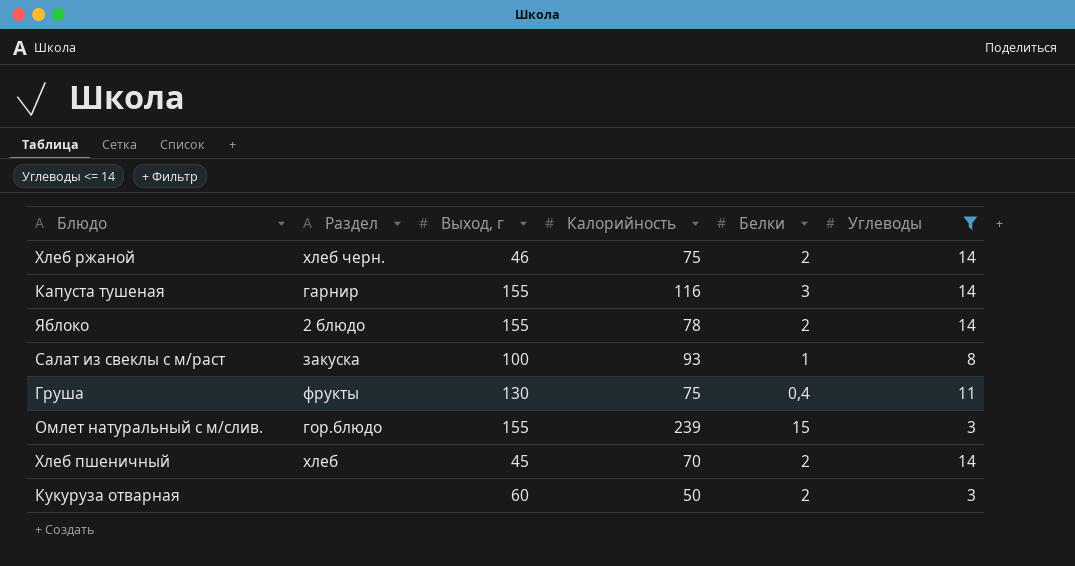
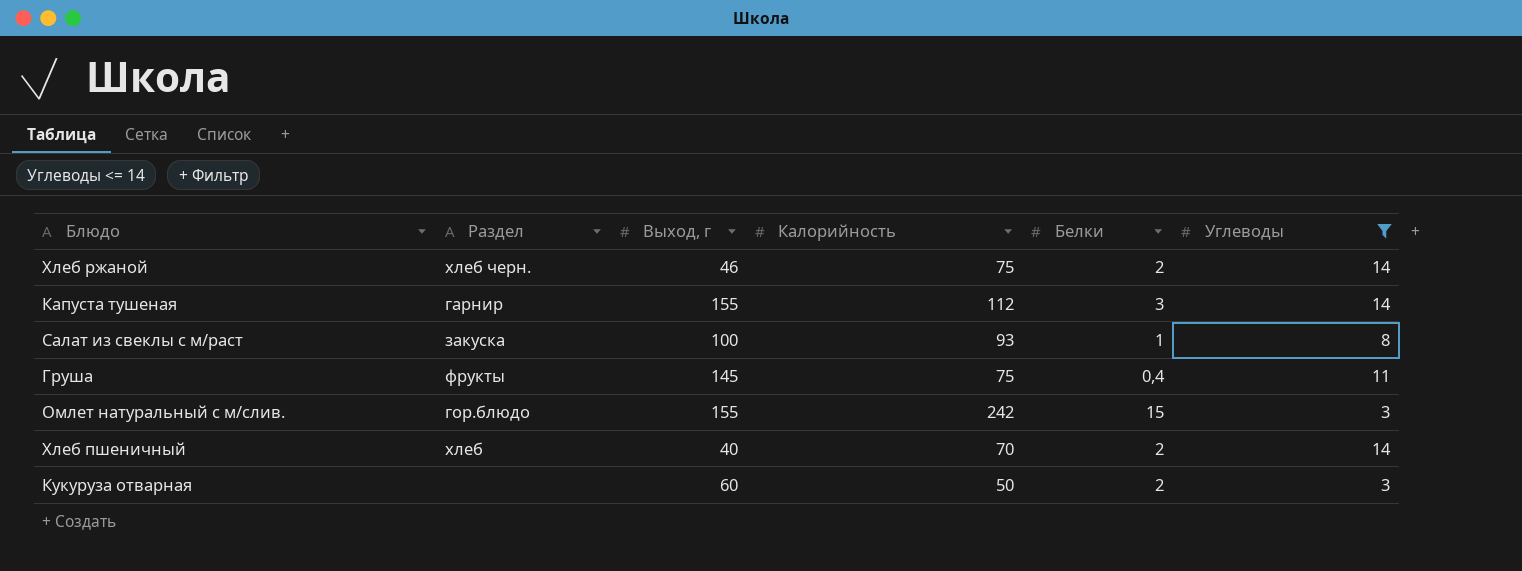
row Яблоко: 2 блюдо | 155 | 78 | 2 | 14 -> none
Капуста тушеная | Калорийность: 116 -> 112
Груша | Выход, г: 130 -> 145
Омлет натуральный с м/слив. | Калорийность: 239 -> 242
Хлеб пшеничный | Выход, г: 45 -> 40

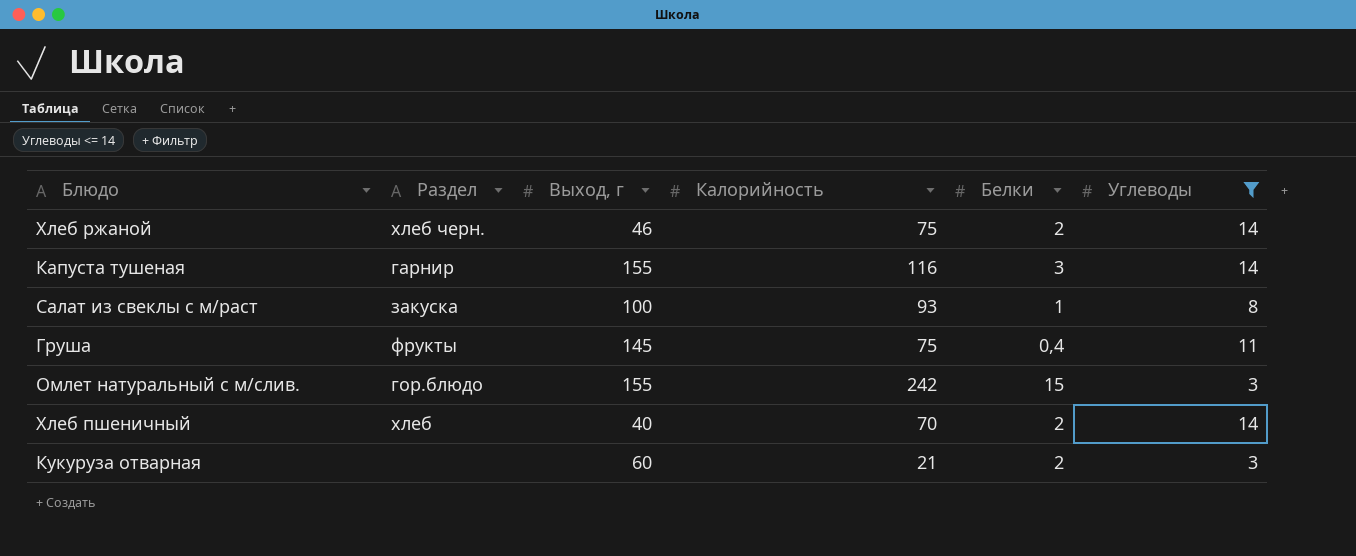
Капуста тушеная | Калорийность: 112 -> 116
Кукуруза отварная | Калорийность: 50 -> 21

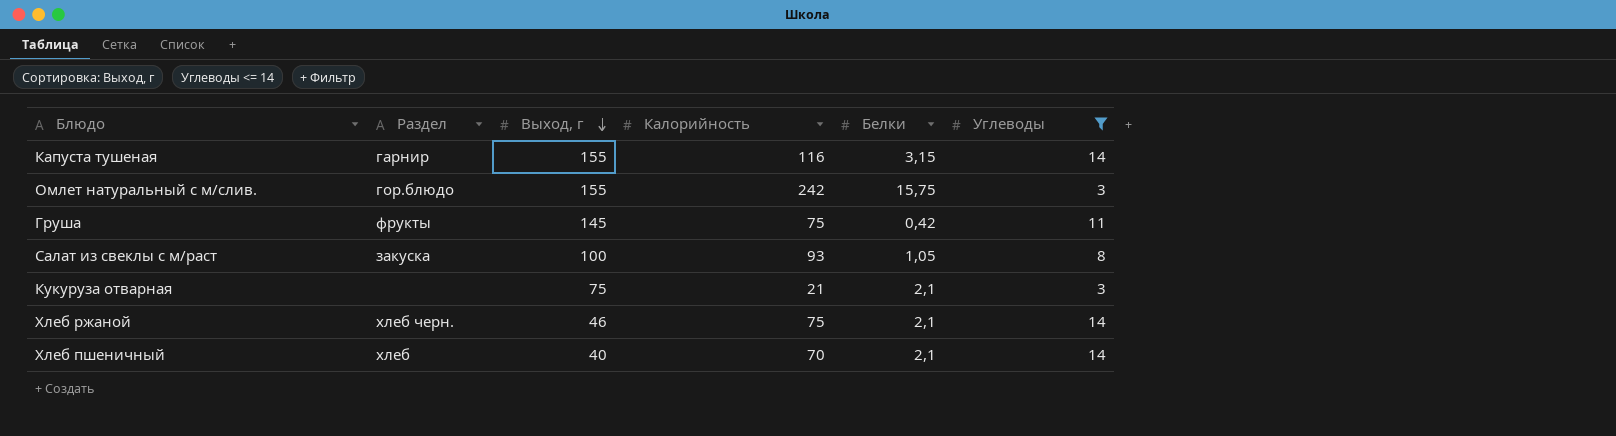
row order: none -> Выход, г descending
Капуста тушеная | Белки: 3 -> 3,15
Омлет натуральный с м/слив. | Белки: 15 -> 15,75
Груша | Белки: 0,4 -> 0,42
Салат из свеклы с м/раст | Белки: 1 -> 1,05
Кукуруза отварная | Выход, г: 60 -> 75
Кукуруза отварная | Белки: 2 -> 2,1
Хлеб ржаной | Белки: 2 -> 2,1
Хлеб пшеничный | Белки: 2 -> 2,1

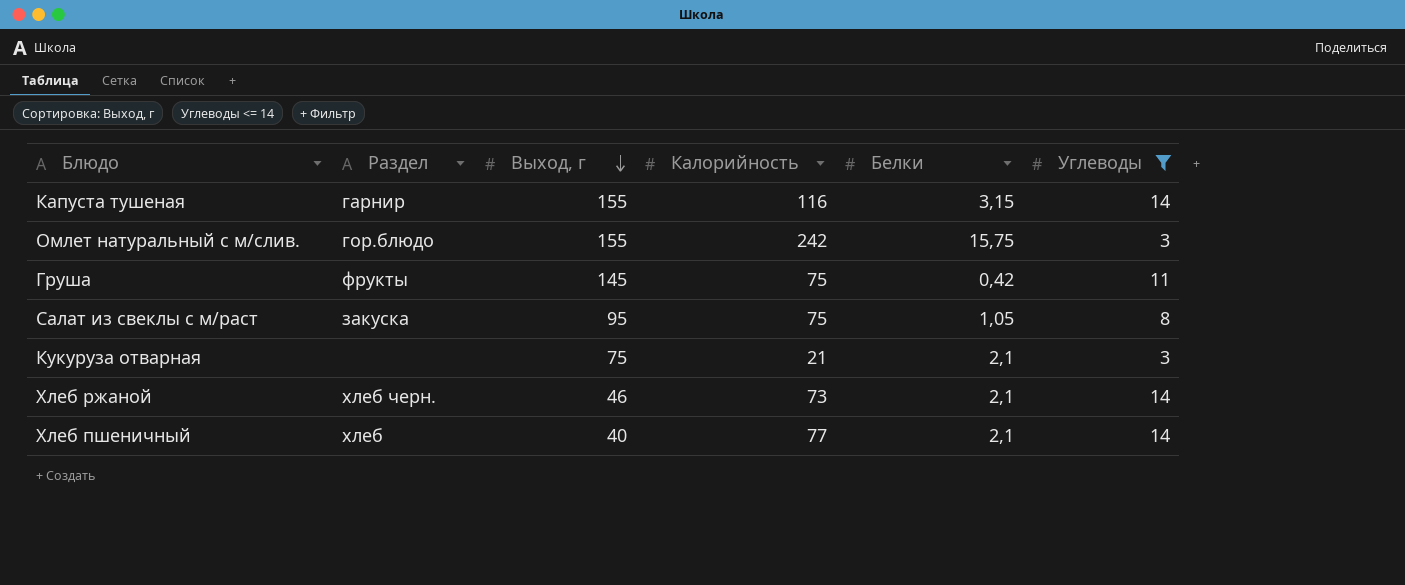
Салат из свеклы с м/раст | Выход, г: 100 -> 95
Салат из свеклы с м/раст | Калорийность: 93 -> 75
Хлеб ржаной | Калорийность: 75 -> 73
Хлеб пшеничный | Калорийность: 70 -> 77

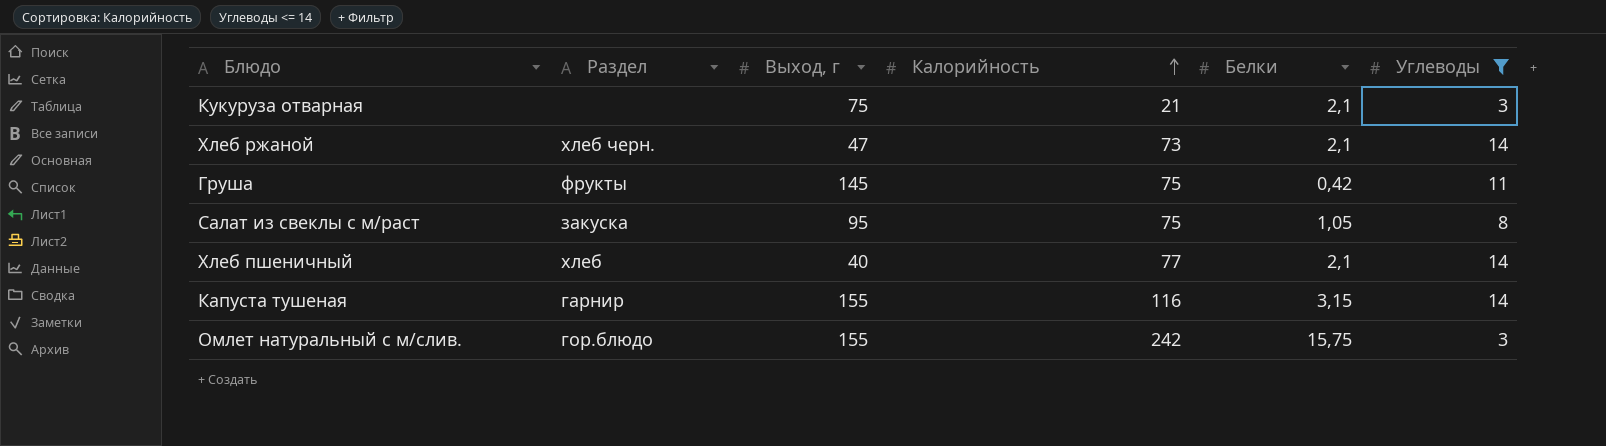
row order: Выход, г descending -> Калорийность ascending
Хлеб ржаной | Выход, г: 46 -> 47

